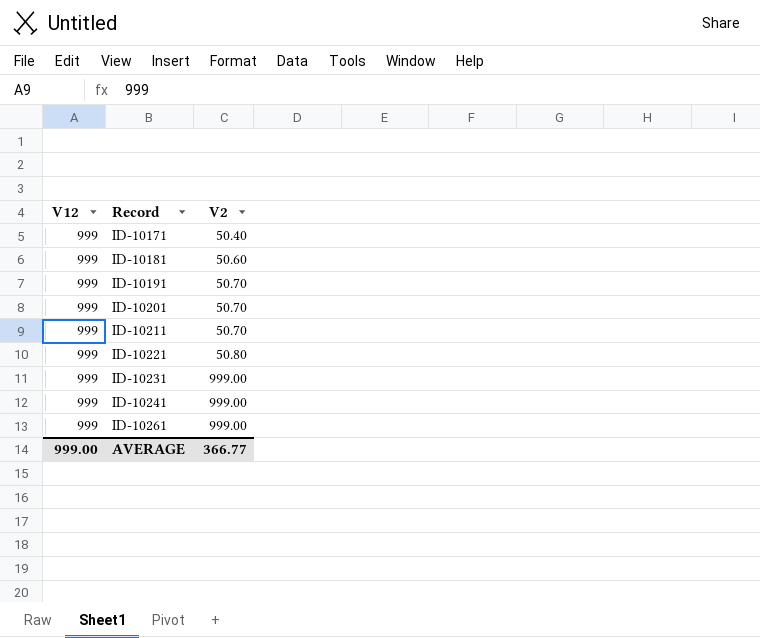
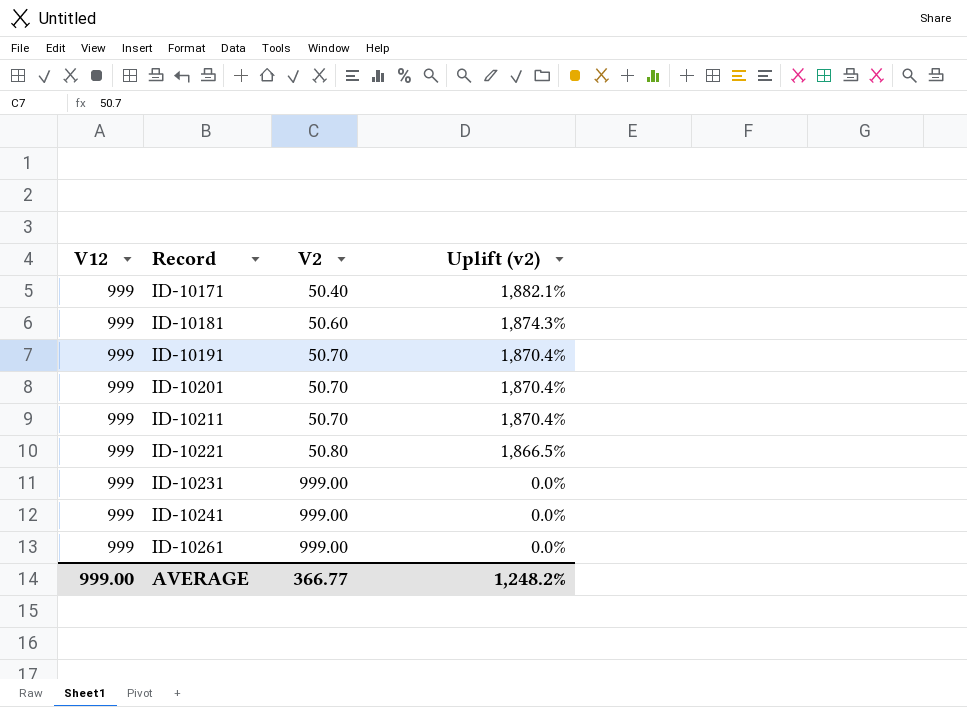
column Uplift (v2) | formula: none -> ([V12] - [V2]) / [V2]

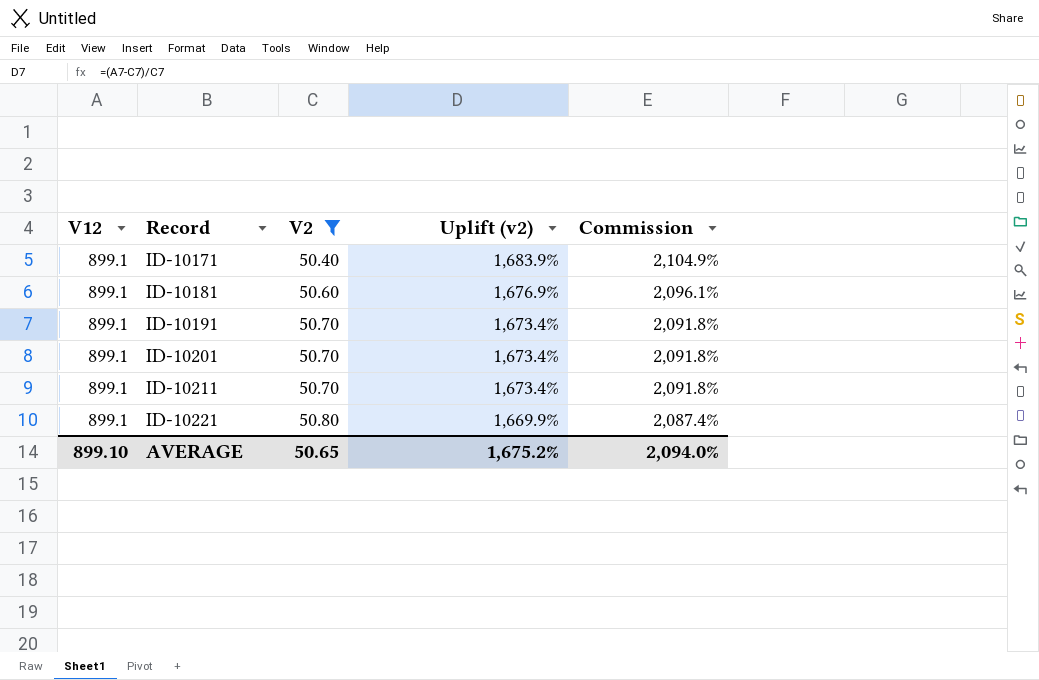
filter: none -> V2 != 999.00
column Commission | formula: none -> [Uplift (v2)] * 1.25
ID-10171 | V12: 999 -> 899.1
ID-10171 | Uplift (v2): 1,882.1% -> 1,683.9%
ID-10181 | V12: 999 -> 899.1
ID-10181 | Uplift (v2): 1,874.3% -> 1,676.9%
ID-10191 | V12: 999 -> 899.1
ID-10191 | Uplift (v2): 1,870.4% -> 1,673.4%
ID-10201 | V12: 999 -> 899.1
ID-10201 | Uplift (v2): 1,870.4% -> 1,673.4%
ID-10211 | V12: 999 -> 899.1
ID-10211 | Uplift (v2): 1,870.4% -> 1,673.4%
ID-10221 | V12: 999 -> 899.1
ID-10221 | Uplift (v2): 1,866.5% -> 1,669.9%
AVERAGE | V12: 999.00 -> 899.10
AVERAGE | V2: 366.77 -> 50.65
AVERAGE | Uplift (v2): 1,248.2% -> 1,675.2%

